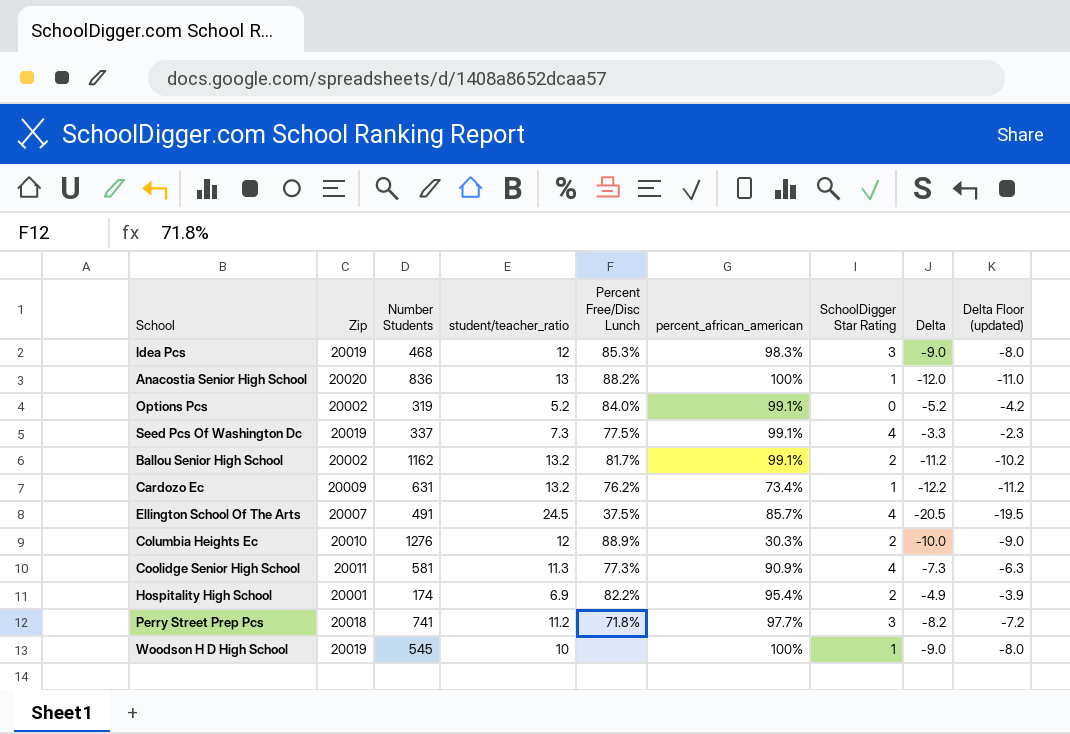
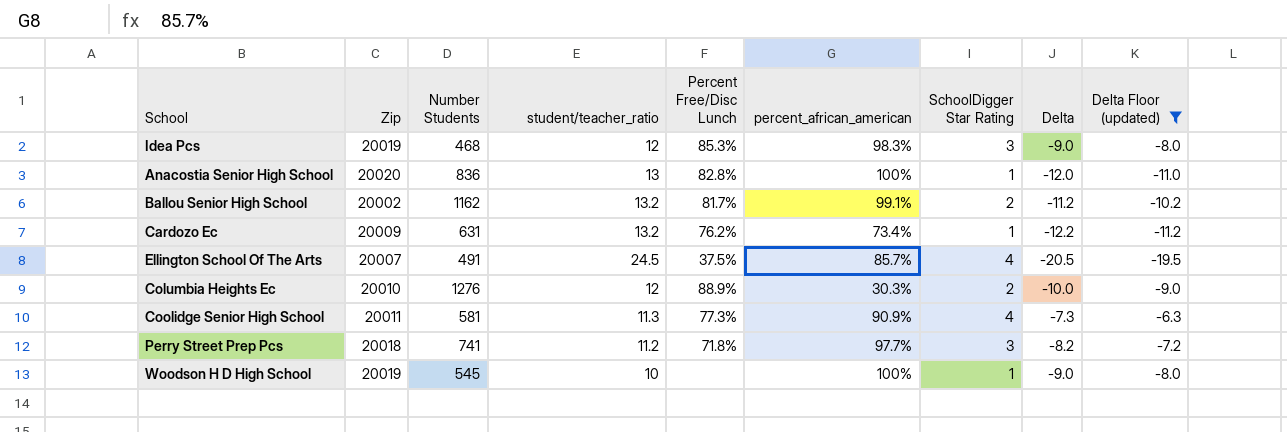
filter: none -> Delta Floor (updated) <= -6.3
Anacostia Senior High School | Percent Free/Disc Lunch: 88.2% -> 82.8%

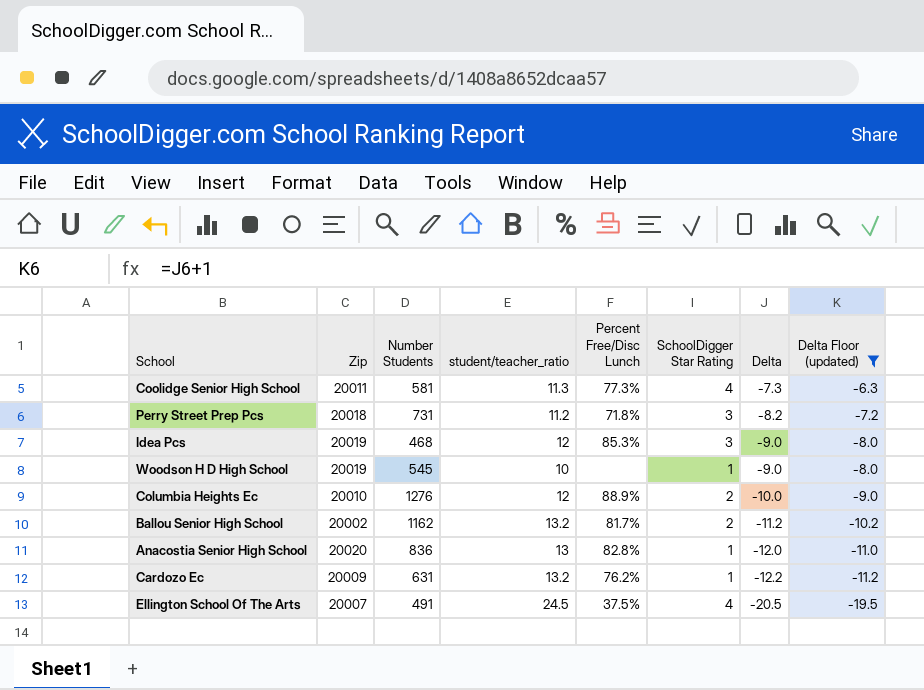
row order: none -> Delta descending
column percent_african_american | position: 6 -> none
Perry Street Prep Pcs | Number Students: 741 -> 731

